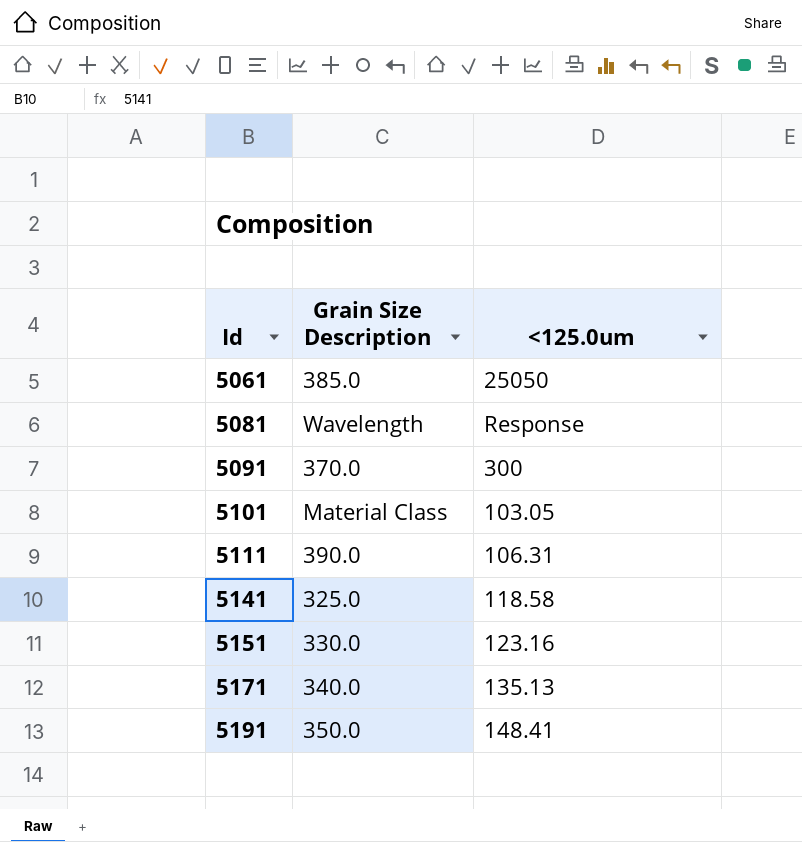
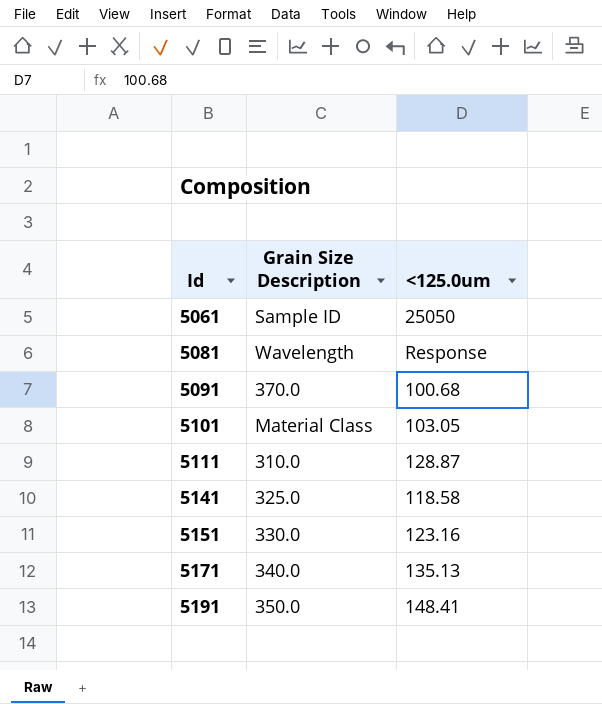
5061 | Grain Size Description: 385.0 -> Sample ID
5091 | <125.0um: 300 -> 100.68
5111 | Grain Size Description: 390.0 -> 310.0
5111 | <125.0um: 106.31 -> 128.87

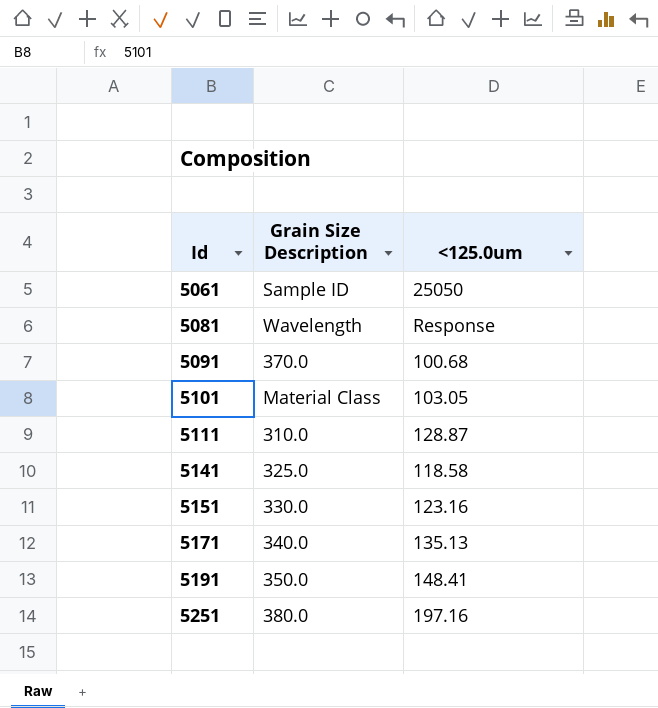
row 5251: none -> 380.0 | 197.16

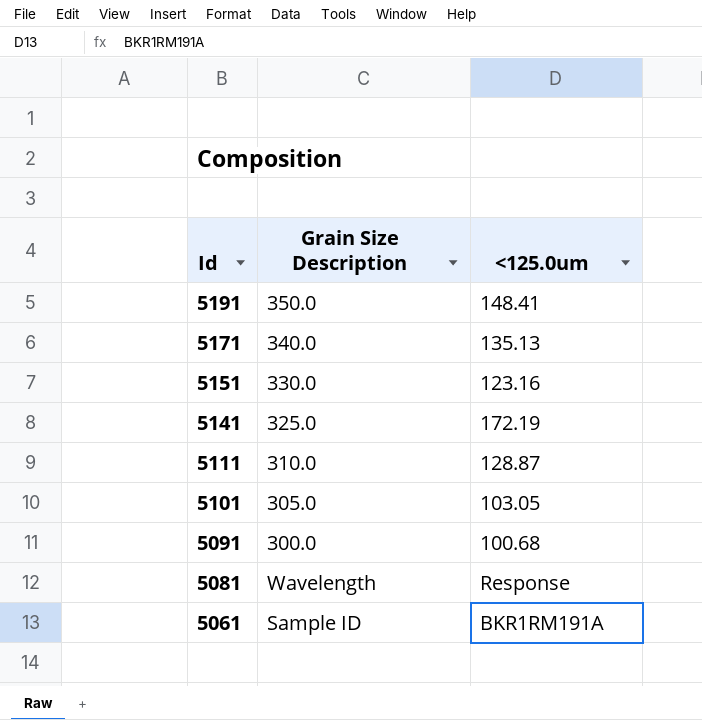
row order: Id ascending -> Id descending
row 5251: 380.0 | 197.16 -> none
5141 | <125.0um: 118.58 -> 172.19
5101 | Grain Size Description: Material Class -> 305.0
5091 | Grain Size Description: 370.0 -> 300.0
5061 | <125.0um: 25050 -> BKR1RM191A

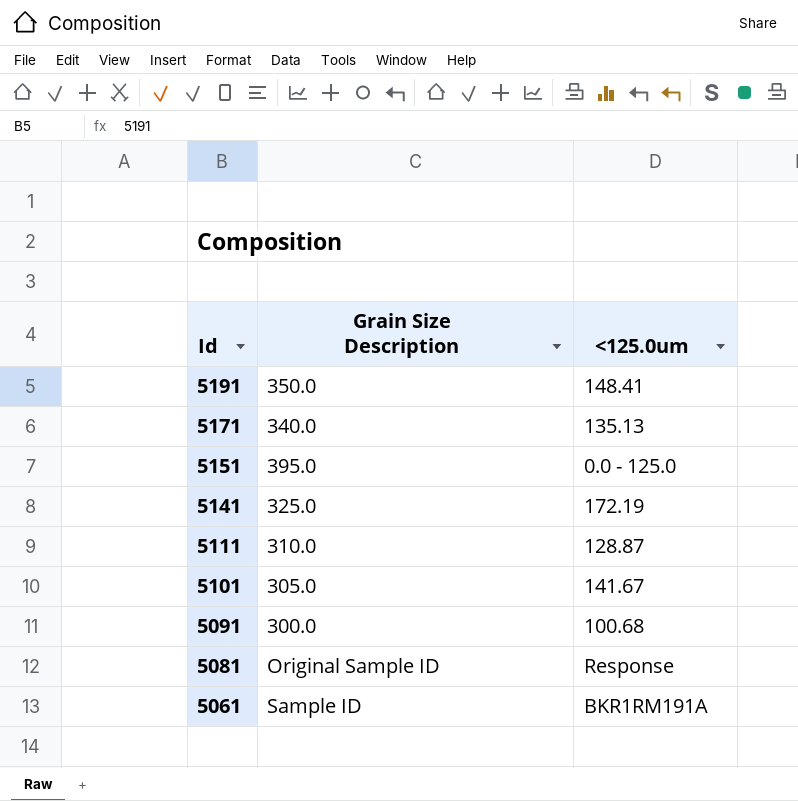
5151 | Grain Size Description: 330.0 -> 395.0
5151 | <125.0um: 123.16 -> 0.0 - 125.0
5101 | <125.0um: 103.05 -> 141.67
5081 | Grain Size Description: Wavelength -> Original Sample ID

